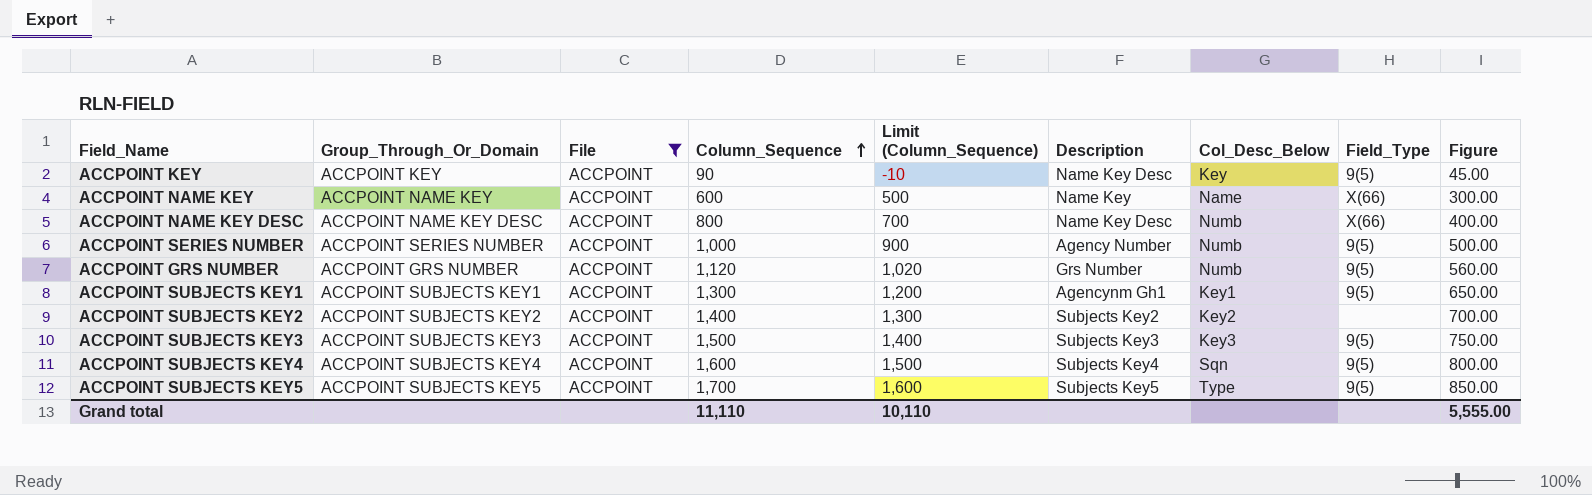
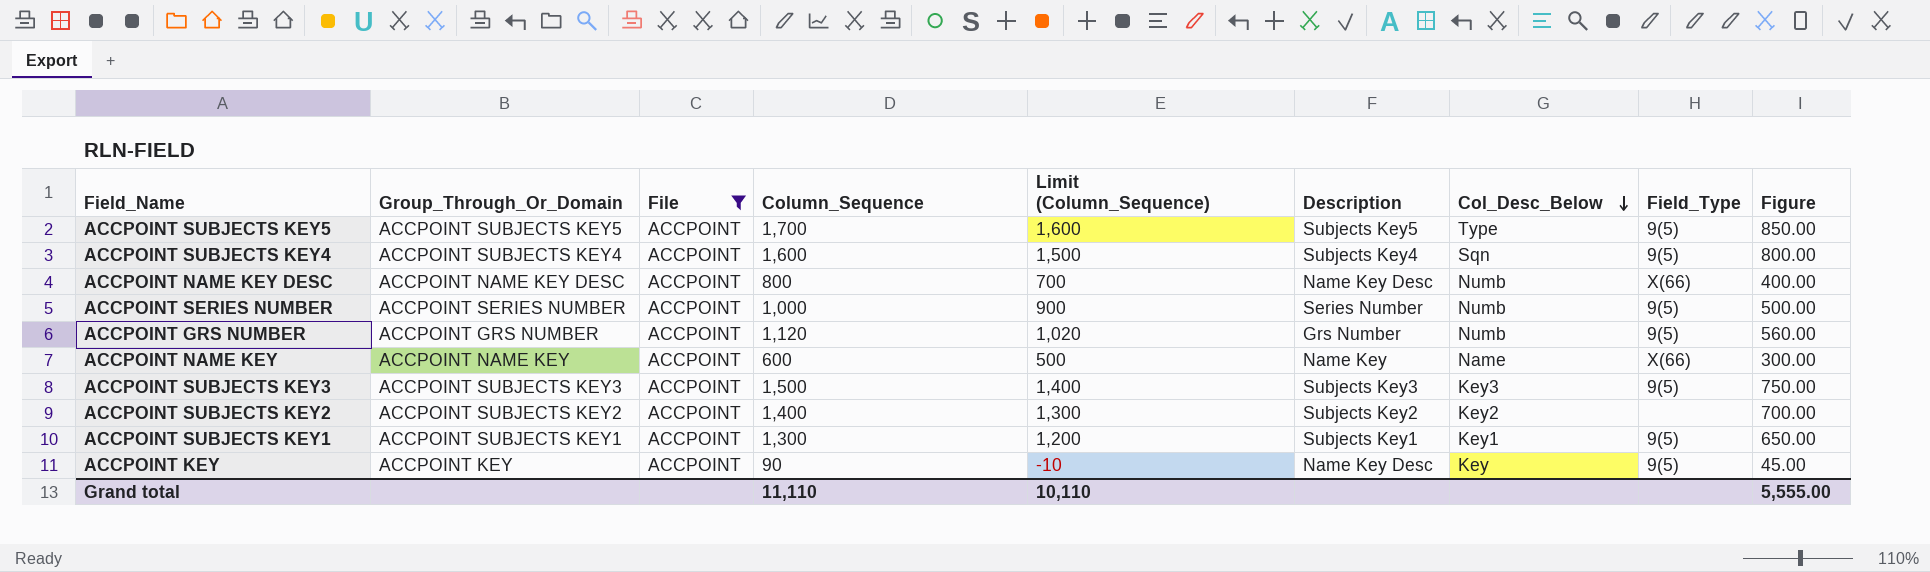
row order: Column_Sequence ascending -> Col_Desc_Below descending
ACCPOINT SERIES NUMBER | Description: Agency Number -> Series Number
ACCPOINT SUBJECTS KEY1 | Description: Agencynm Gh1 -> Subjects Key1

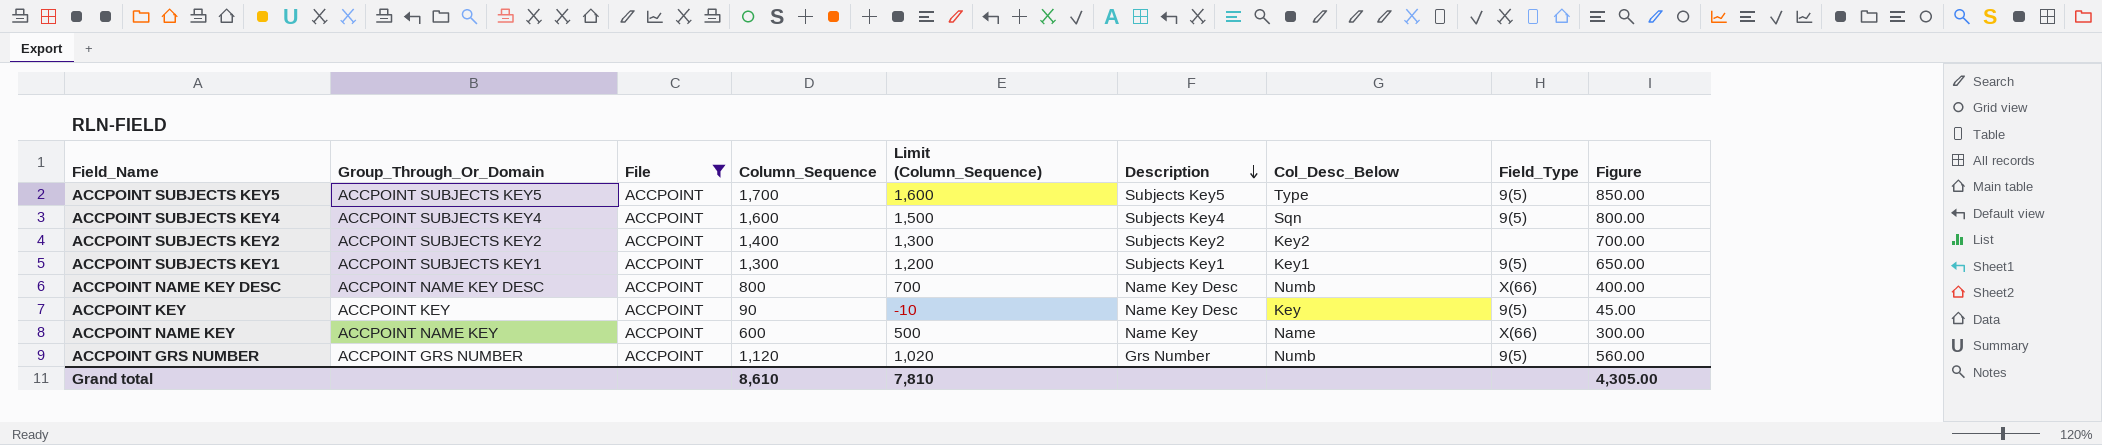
row order: Col_Desc_Below descending -> Description descending
row ACCPOINT SERIES NUMBER: ACCPOINT SERIES NUMBER | ACCPOINT | 1,000 | 900 | Series Number | Numb | 9(5) | 500.00 -> none
row ACCPOINT SUBJECTS KEY3: ACCPOINT SUBJECTS KEY3 | ACCPOINT | 1,500 | 1,400 | Subjects Key3 | Key3 | 9(5) | 750.00 -> none
Grand total | Column_Sequence: 11,110 -> 8,610
Grand total | Limit (Column_Sequence): 10,110 -> 7,810
Grand total | Figure: 5,555.00 -> 4,305.00

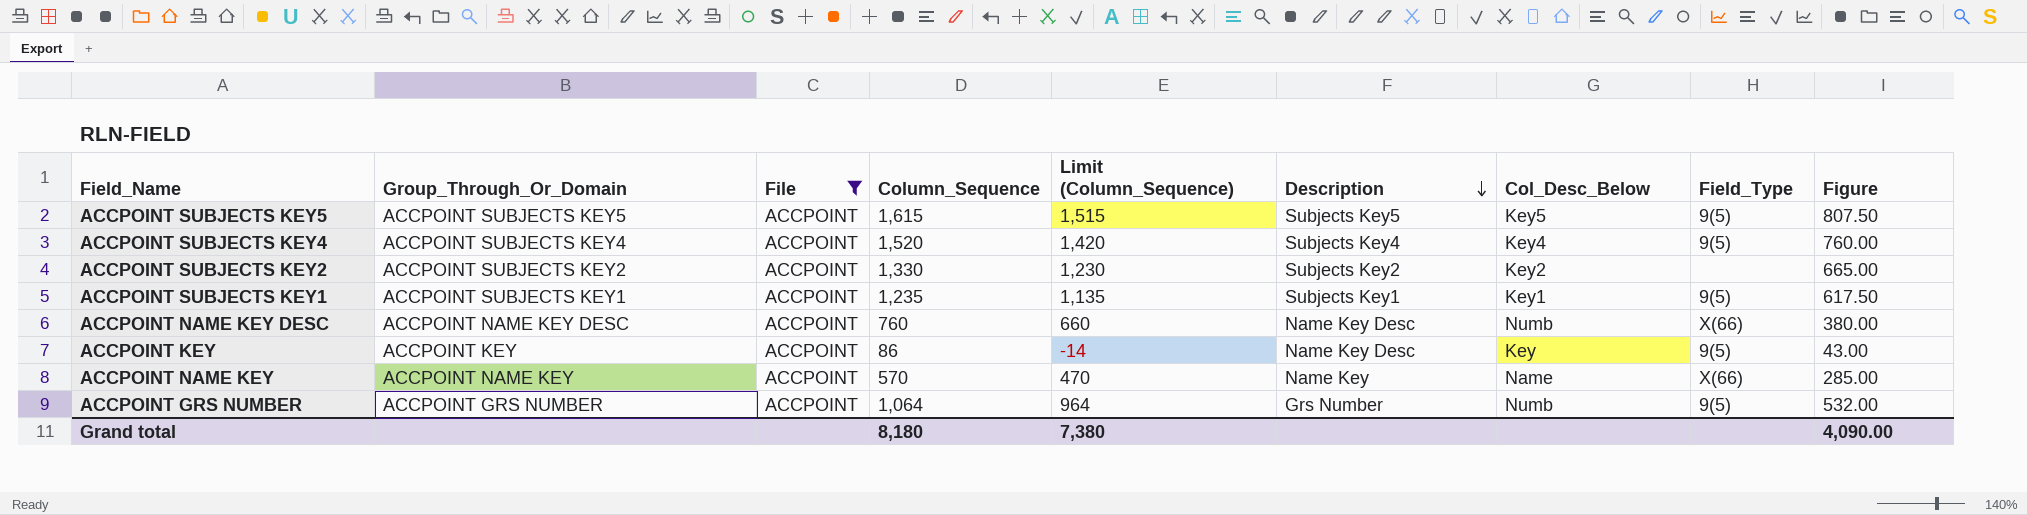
ACCPOINT SUBJECTS KEY5 | Column_Sequence: 1,700 -> 1,615
ACCPOINT SUBJECTS KEY5 | Limit (Column_Sequence): 1,600 -> 1,515
ACCPOINT SUBJECTS KEY5 | Col_Desc_Below: Type -> Key5
ACCPOINT SUBJECTS KEY5 | Figure: 850.00 -> 807.50
ACCPOINT SUBJECTS KEY4 | Column_Sequence: 1,600 -> 1,520
ACCPOINT SUBJECTS KEY4 | Limit (Column_Sequence): 1,500 -> 1,420
ACCPOINT SUBJECTS KEY4 | Col_Desc_Below: Sqn -> Key4
ACCPOINT SUBJECTS KEY4 | Figure: 800.00 -> 760.00
ACCPOINT SUBJECTS KEY2 | Column_Sequence: 1,400 -> 1,330
ACCPOINT SUBJECTS KEY2 | Limit (Column_Sequence): 1,300 -> 1,230
ACCPOINT SUBJECTS KEY2 | Figure: 700.00 -> 665.00
ACCPOINT SUBJECTS KEY1 | Column_Sequence: 1,300 -> 1,235
ACCPOINT SUBJECTS KEY1 | Limit (Column_Sequence): 1,200 -> 1,135
ACCPOINT SUBJECTS KEY1 | Figure: 650.00 -> 617.50
ACCPOINT NAME KEY DESC | Column_Sequence: 800 -> 760
ACCPOINT NAME KEY DESC | Limit (Column_Sequence): 700 -> 660
ACCPOINT NAME KEY DESC | Figure: 400.00 -> 380.00
ACCPOINT KEY | Column_Sequence: 90 -> 86
ACCPOINT KEY | Limit (Column_Sequence): -10 -> -14
ACCPOINT KEY | Figure: 45.00 -> 43.00
ACCPOINT NAME KEY | Column_Sequence: 600 -> 570
ACCPOINT NAME KEY | Limit (Column_Sequence): 500 -> 470
ACCPOINT NAME KEY | Figure: 300.00 -> 285.00
ACCPOINT GRS NUMBER | Column_Sequence: 1,120 -> 1,064
ACCPOINT GRS NUMBER | Limit (Column_Sequence): 1,020 -> 964
ACCPOINT GRS NUMBER | Figure: 560.00 -> 532.00
Grand total | Column_Sequence: 8,610 -> 8,180
Grand total | Limit (Column_Sequence): 7,810 -> 7,380
Grand total | Figure: 4,305.00 -> 4,090.00

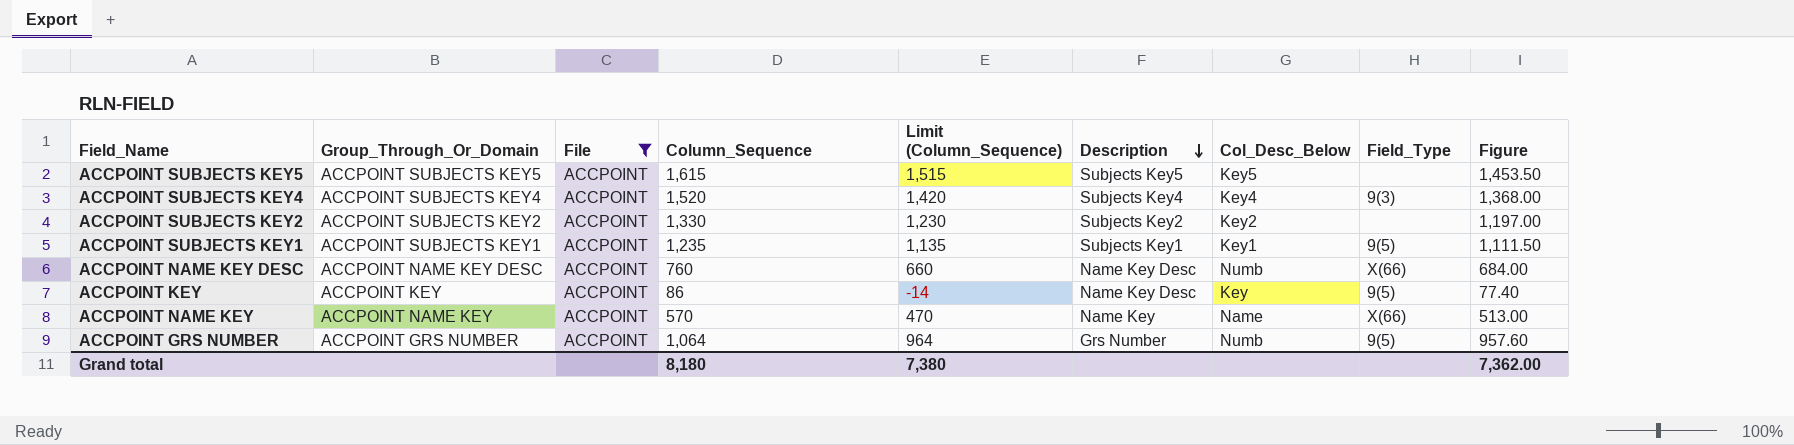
column Figure | formula: [Column_Sequence] * 0.5 -> [Column_Sequence] * 0.9
ACCPOINT SUBJECTS KEY5 | Field_Type: 9(5) -> none
ACCPOINT SUBJECTS KEY4 | Field_Type: 9(5) -> 9(3)
Grand total | Figure: 4,090.00 -> 7,362.00

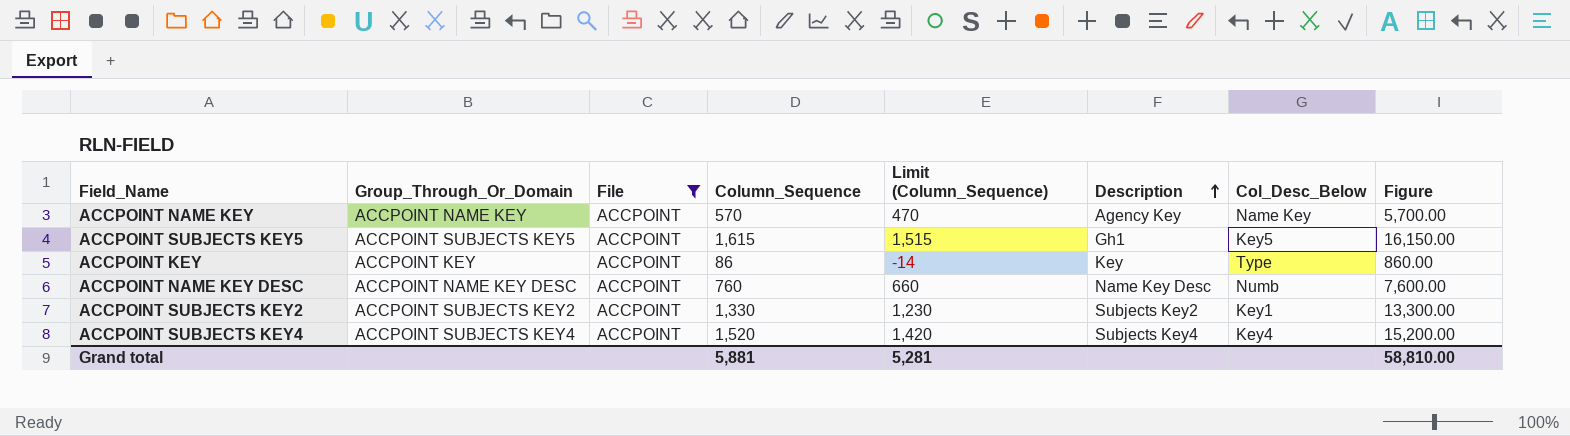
row order: Description descending -> Description ascending
column Field_Type | position: 8 -> none
column Figure | formula: [Column_Sequence] * 0.9 -> [Column_Sequence] * 10
row ACCPOINT SUBJECTS KEY1: ACCPOINT SUBJECTS KEY1 | ACCPOINT | 1,235 | 1,135 | Subjects Key1 | Key1 | 9(5) | 1,111.50 -> none
row ACCPOINT GRS NUMBER: ACCPOINT GRS NUMBER | ACCPOINT | 1,064 | 964 | Grs Number | Numb | 9(5) | 957.60 -> none
ACCPOINT NAME KEY | Description: Name Key -> Agency Key
ACCPOINT NAME KEY | Col_Desc_Below: Name -> Name Key
ACCPOINT SUBJECTS KEY5 | Description: Subjects Key5 -> Gh1
ACCPOINT KEY | Description: Name Key Desc -> Key
ACCPOINT KEY | Col_Desc_Below: Key -> Type
ACCPOINT SUBJECTS KEY2 | Col_Desc_Below: Key2 -> Key1
Grand total | Column_Sequence: 8,180 -> 5,881
Grand total | Limit (Column_Sequence): 7,380 -> 5,281
Grand total | Figure: 7,362.00 -> 58,810.00

